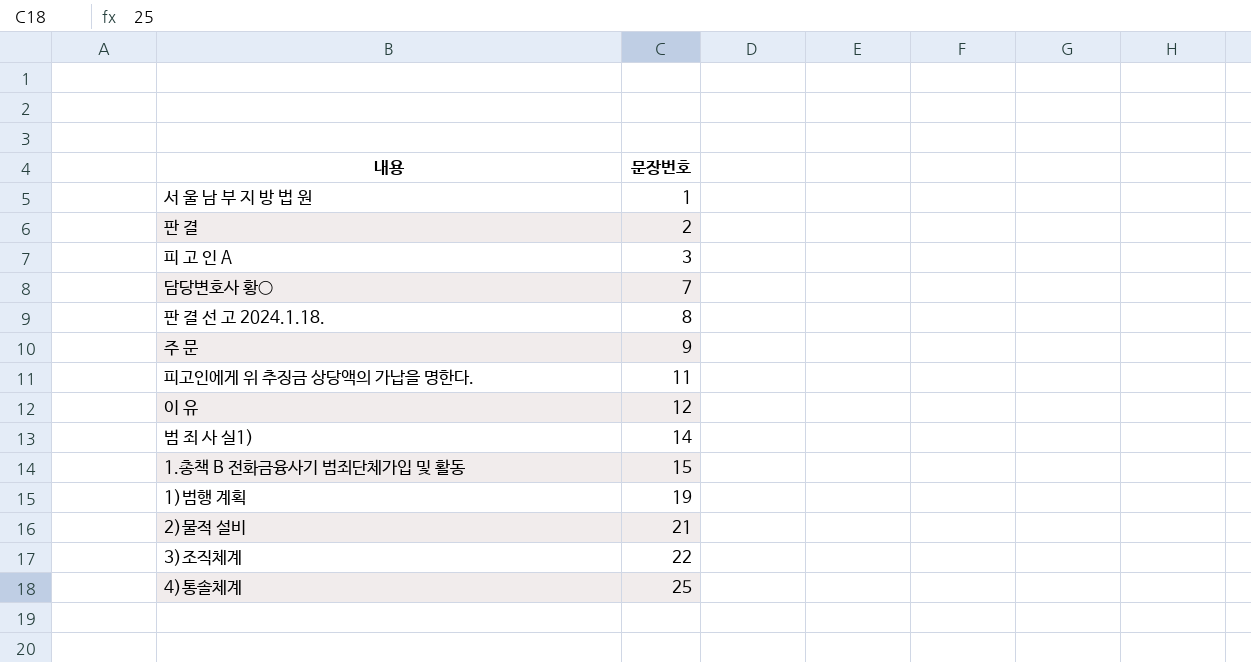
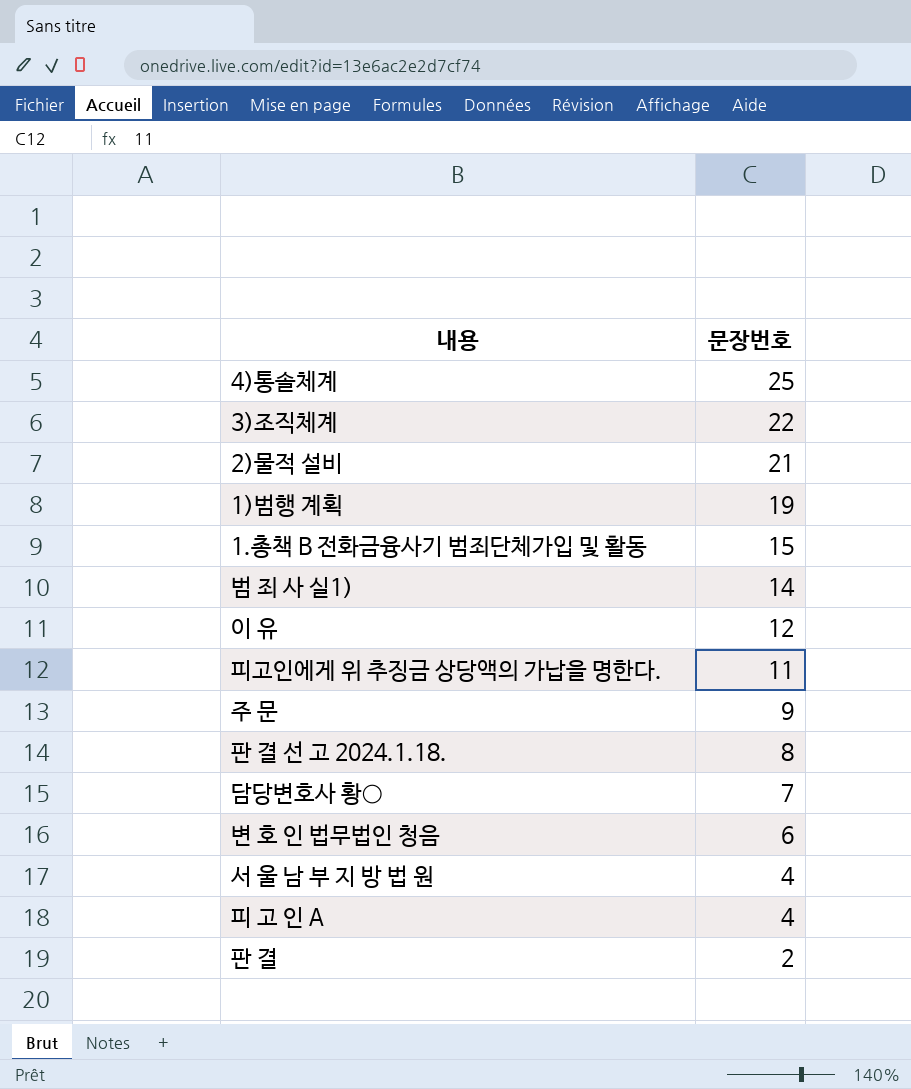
row order: 문장번호 ascending -> 문장번호 descending
row 변 호 인 법무법인 청음: none -> 6
서 울 남 부 지 방 법 원 | 문장번호: 1 -> 4
피 고 인 A | 문장번호: 3 -> 4

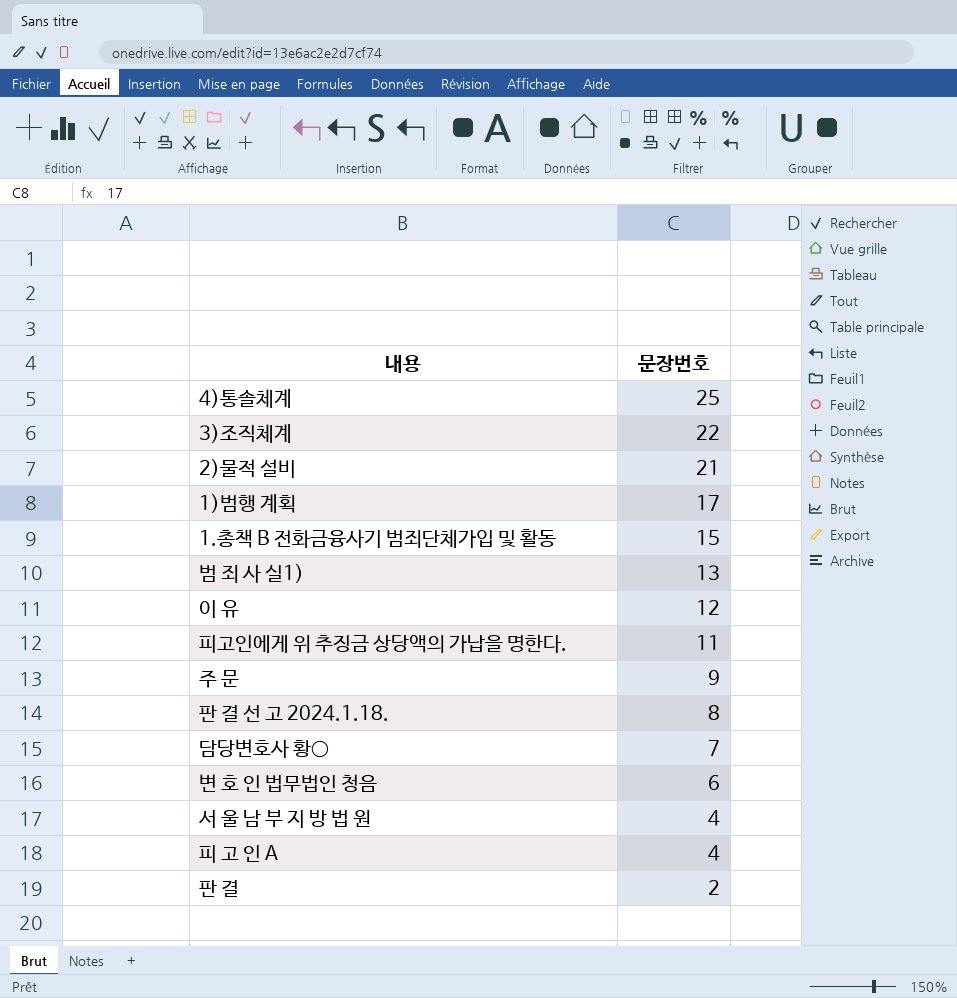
1)범행 계획 | 문장번호: 19 -> 17
범 죄 사 실1) | 문장번호: 14 -> 13

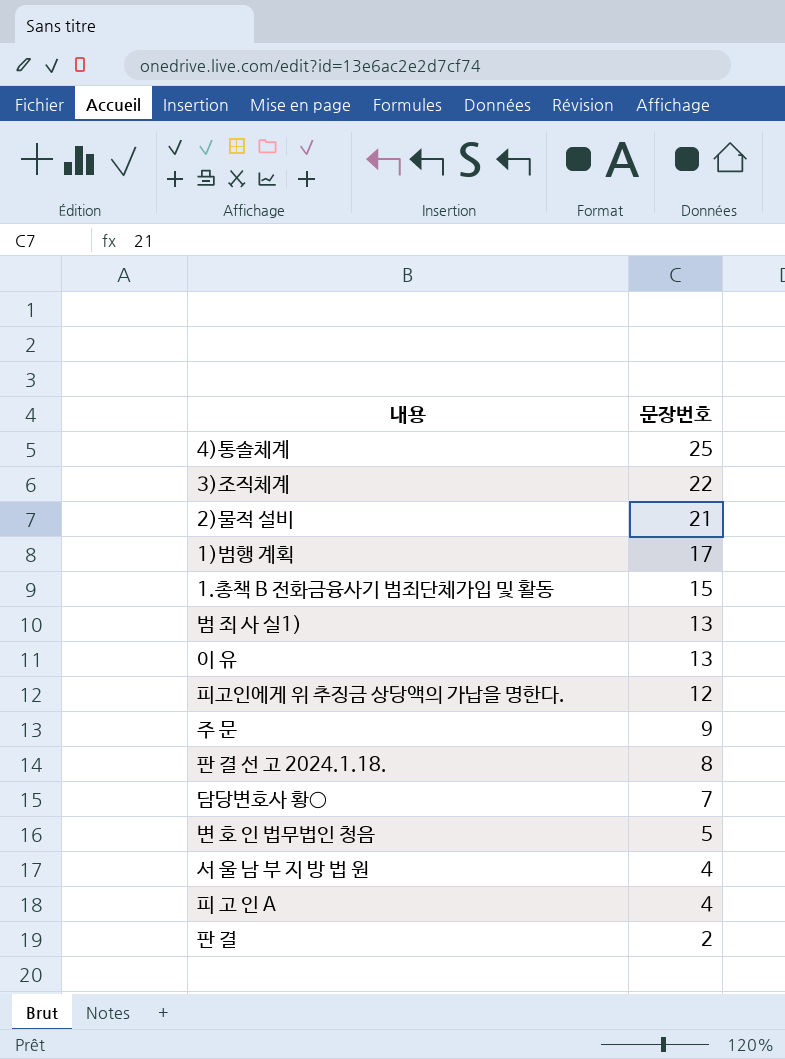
이 유 | 문장번호: 12 -> 13
피고인에게 위 추징금 상당액의 가납을 명한다. | 문장번호: 11 -> 12
변 호 인 법무법인 청음 | 문장번호: 6 -> 5

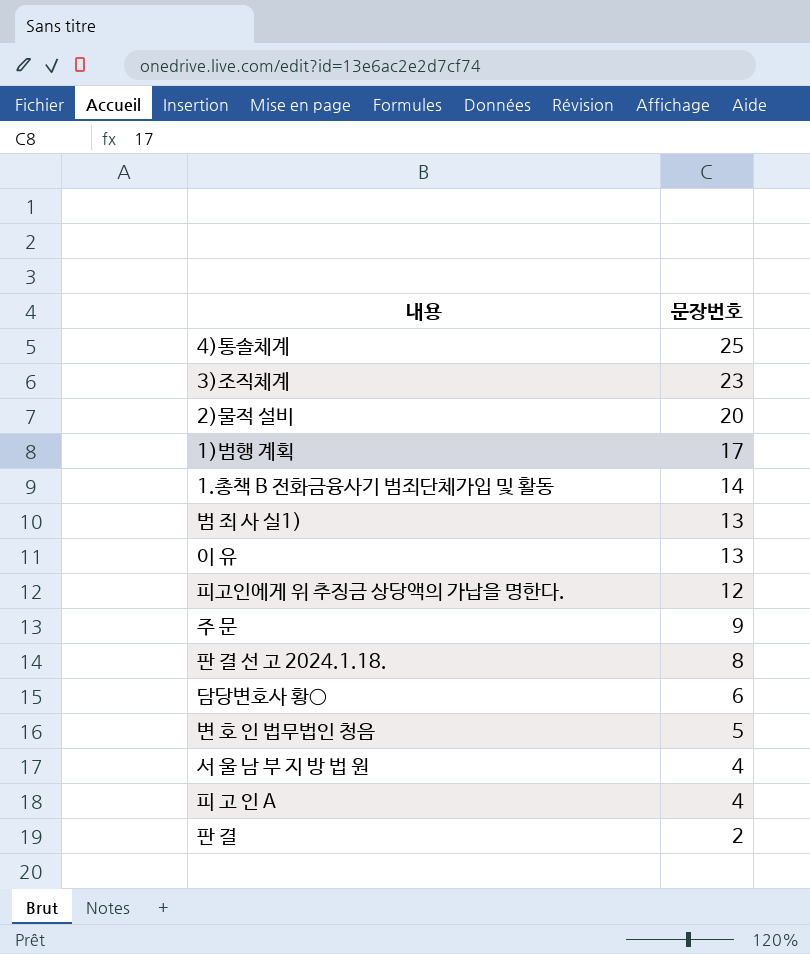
3)조직체계 | 문장번호: 22 -> 23
2)물적 설비 | 문장번호: 21 -> 20
1.총책 B 전화금융사기 범죄단체가입 및 활동 | 문장번호: 15 -> 14
담당변호사 황○ | 문장번호: 7 -> 6

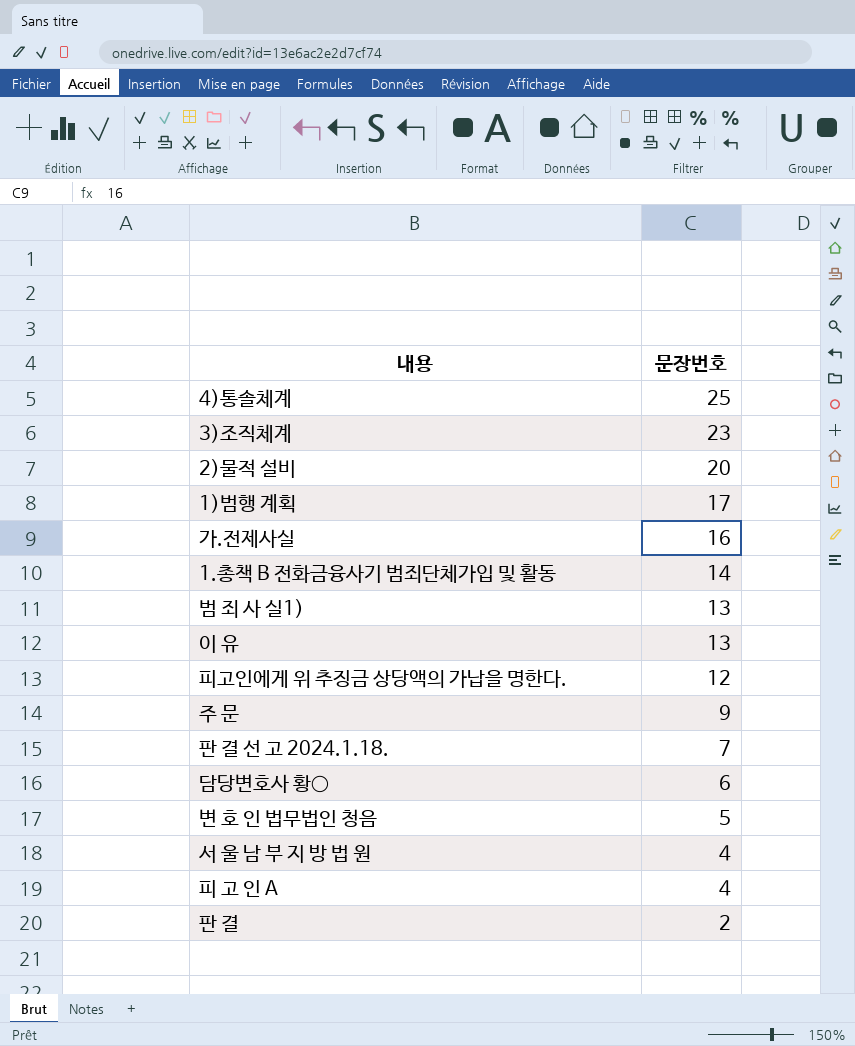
row 가.전제사실: none -> 16
판 결 선 고 2024.1.18. | 문장번호: 8 -> 7

